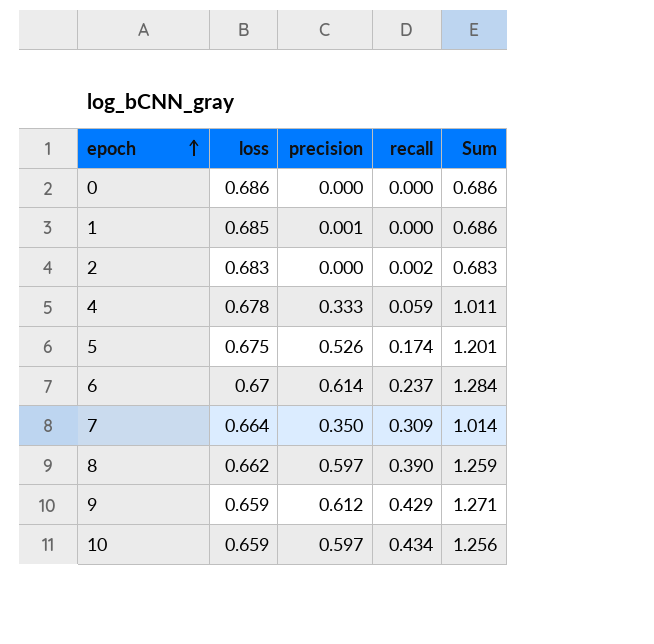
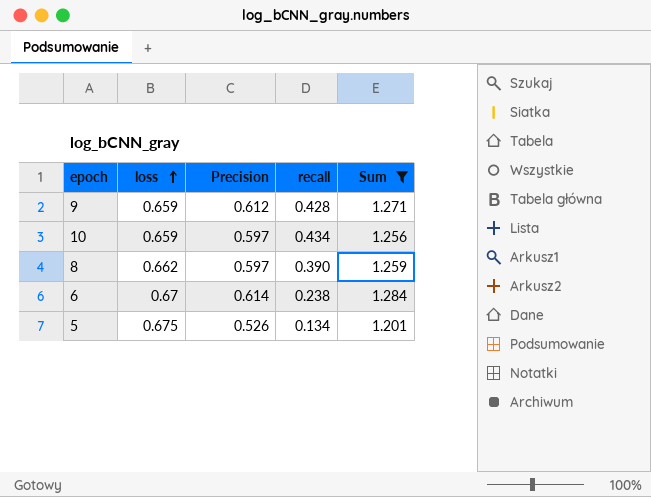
filter: none -> Sum >= 1.201
row order: epoch ascending -> loss ascending
column name: precision -> Precision
9 | recall: 0.429 -> 0.428
6 | recall: 0.237 -> 0.238
5 | recall: 0.174 -> 0.134

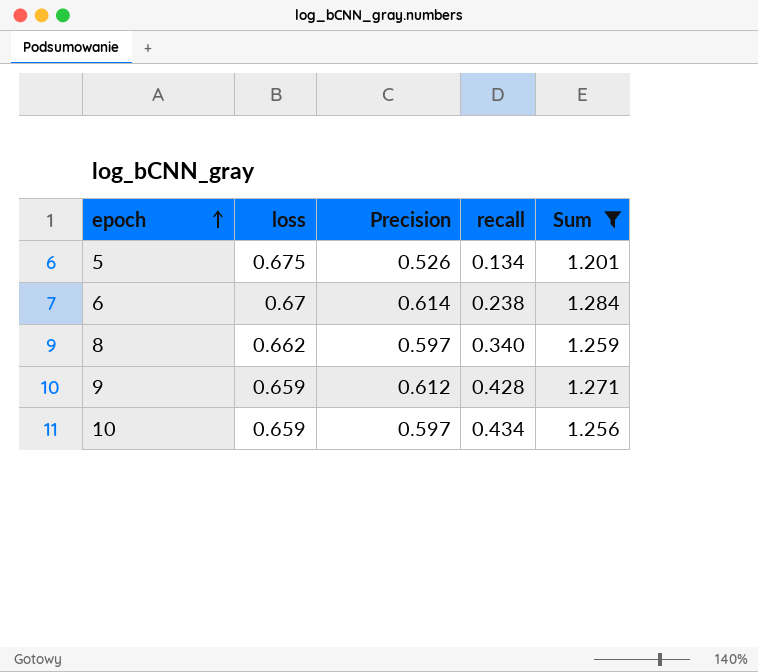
row order: loss ascending -> epoch ascending
8 | recall: 0.390 -> 0.340

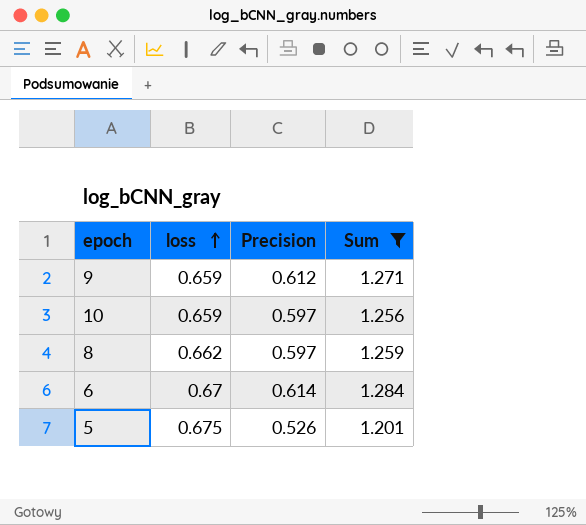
row order: epoch ascending -> loss ascending
column recall | position: 4 -> none

